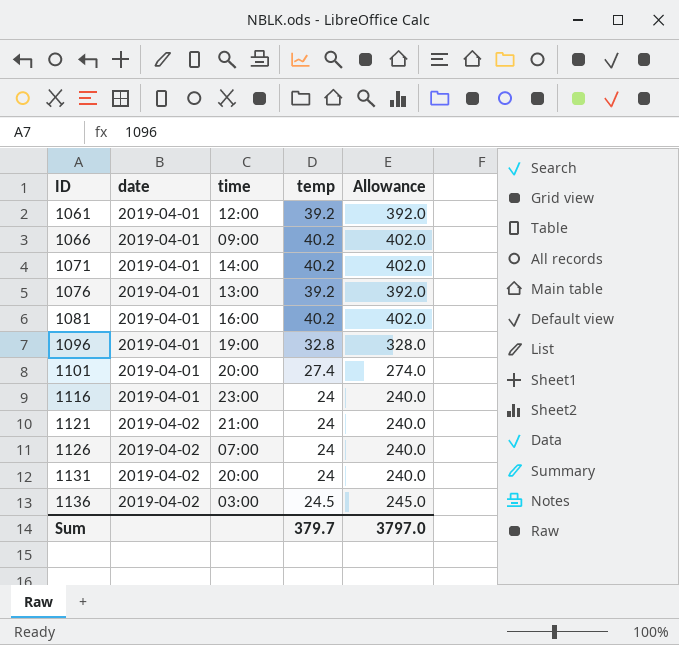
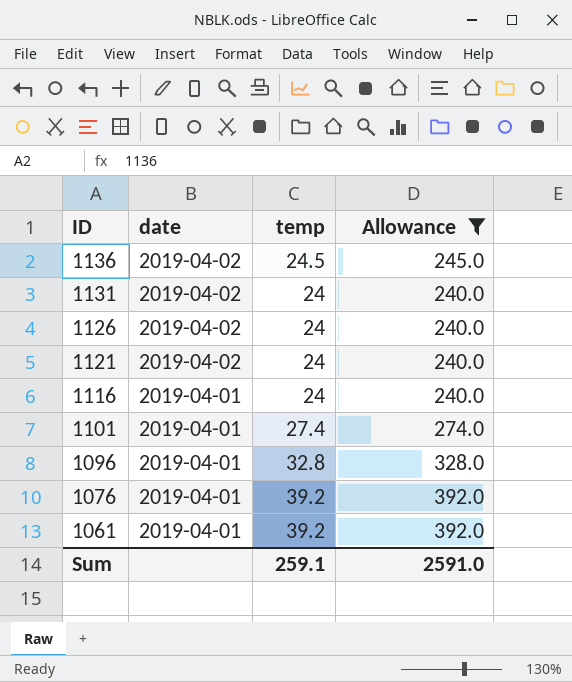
filter: none -> Allowance != 402.0
row order: ID ascending -> ID descending
column time | position: 3 -> none
Sum | temp: 379.7 -> 259.1
Sum | Allowance: 3797.0 -> 2591.0

